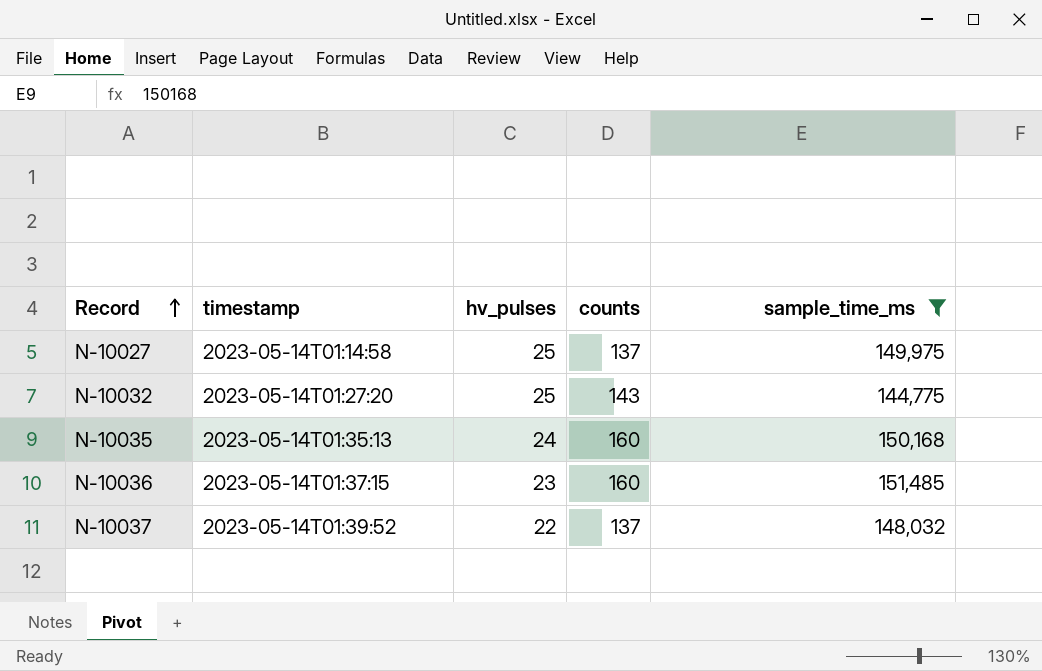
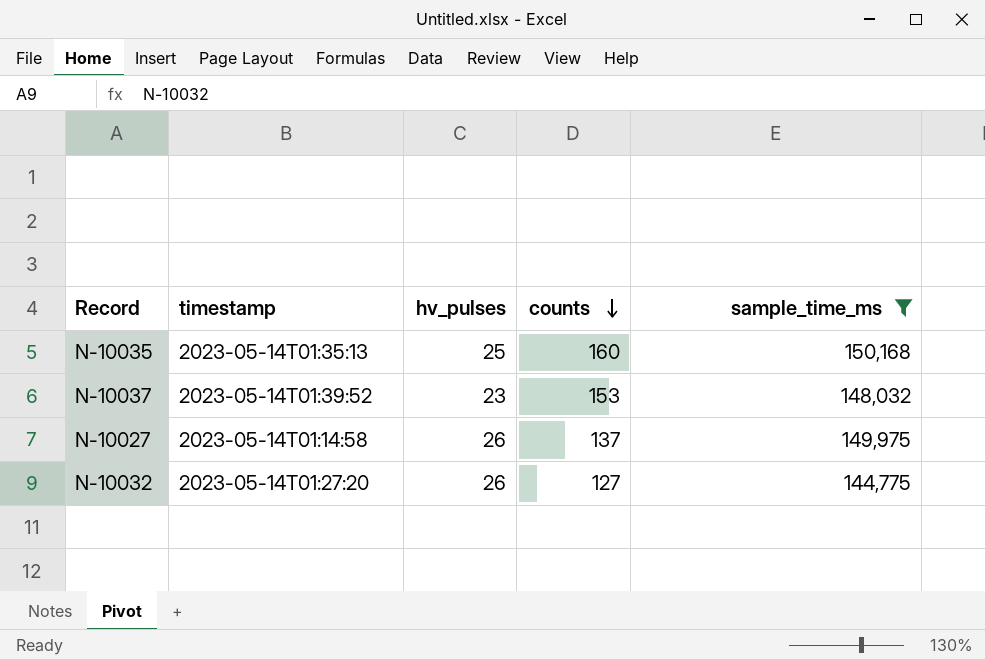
row order: Record ascending -> counts descending
row N-10036: 2023-05-14T01:37:15 | 23 | 160 | 151,485 -> none
N-10035 | hv_pulses: 24 -> 25
N-10037 | hv_pulses: 22 -> 23
N-10037 | counts: 137 -> 153
N-10027 | hv_pulses: 25 -> 26
N-10032 | hv_pulses: 25 -> 26
N-10032 | counts: 143 -> 127

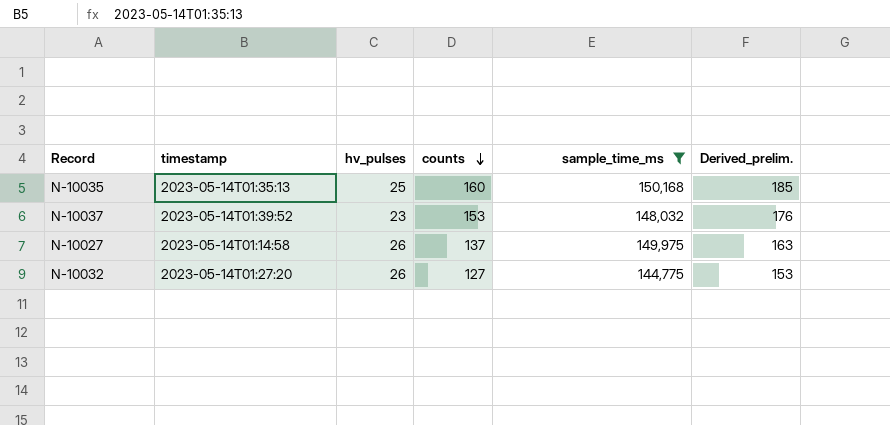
column Derived_prelim. | formula: none -> [hv_pulses] + [counts]

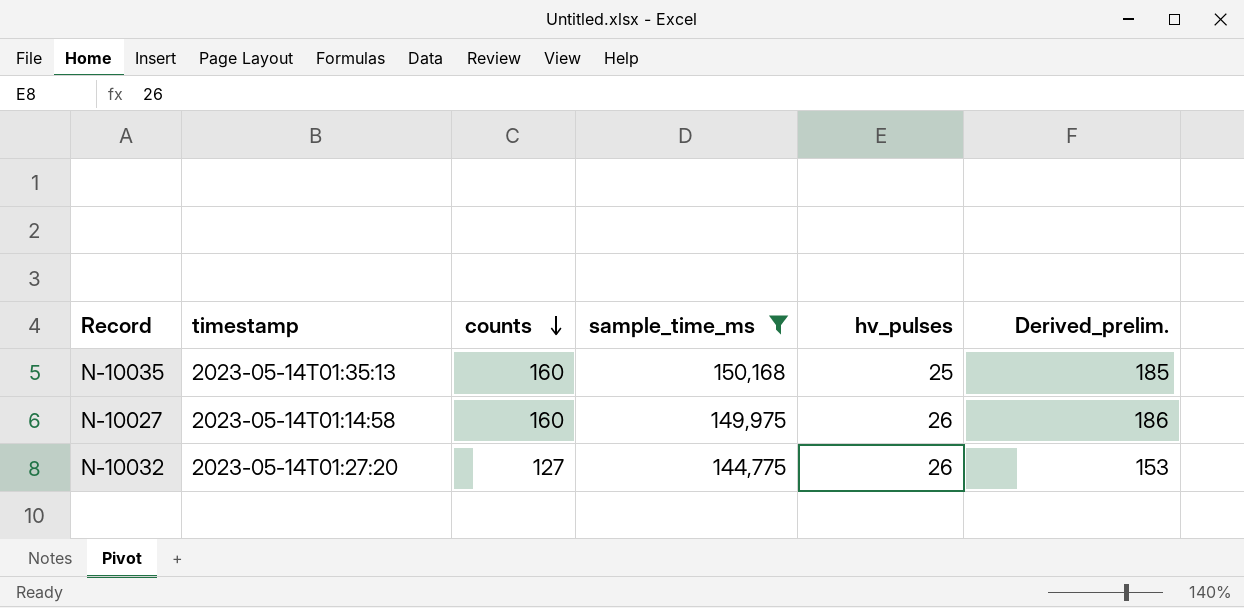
column hv_pulses | position: 3 -> 5
row N-10037: 2023-05-14T01:39:52 | 23 | 153 | 148,032 | 176 -> none
N-10027 | counts: 137 -> 160
N-10027 | Derived_prelim.: 163 -> 186

